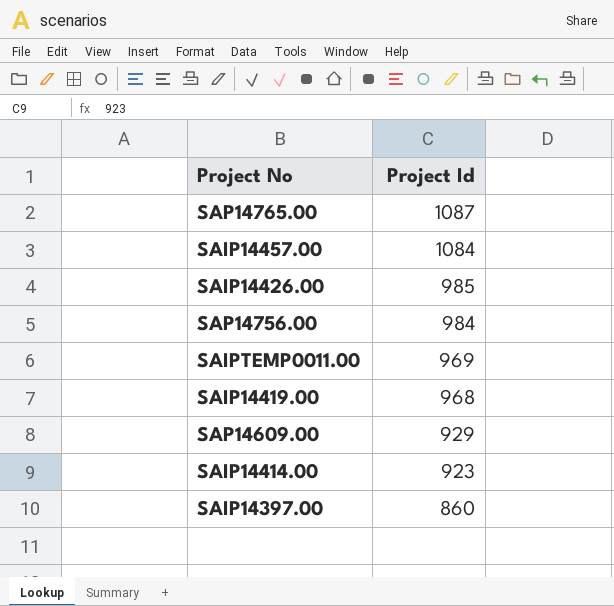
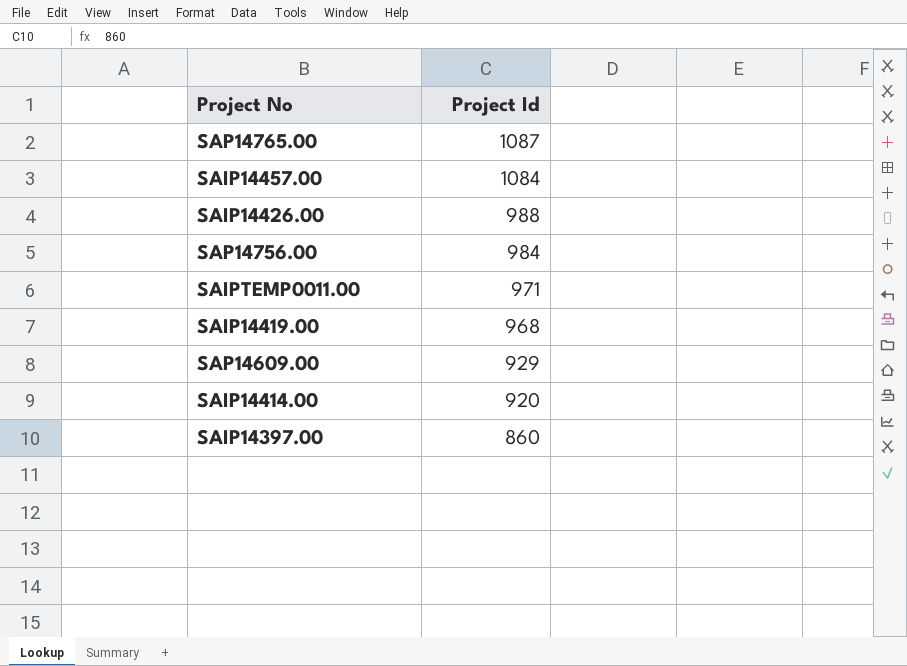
SAIP14426.00 | Project Id: 985 -> 988
SAIPTEMP0011.00 | Project Id: 969 -> 971
SAIP14414.00 | Project Id: 923 -> 920

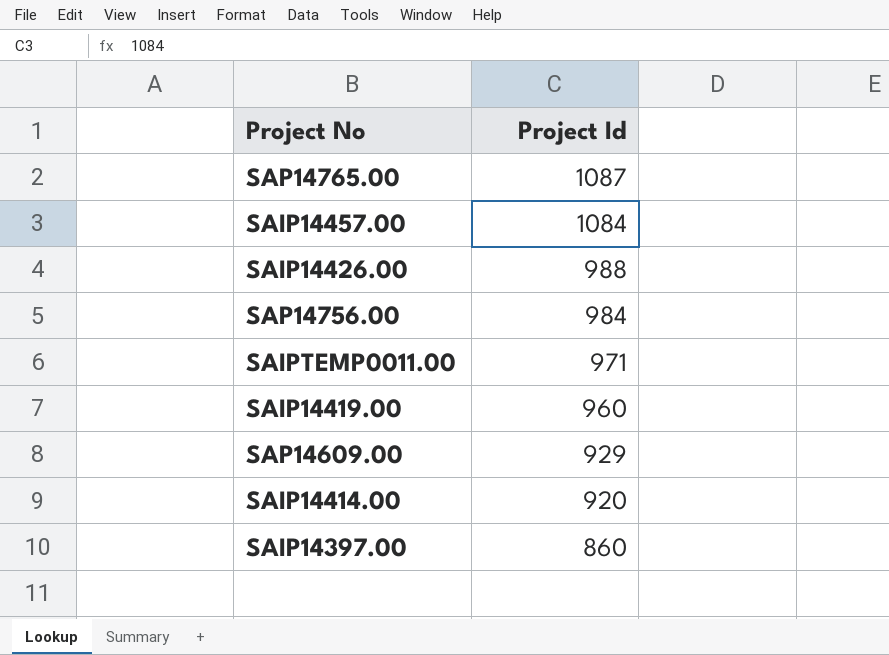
SAIP14419.00 | Project Id: 968 -> 960

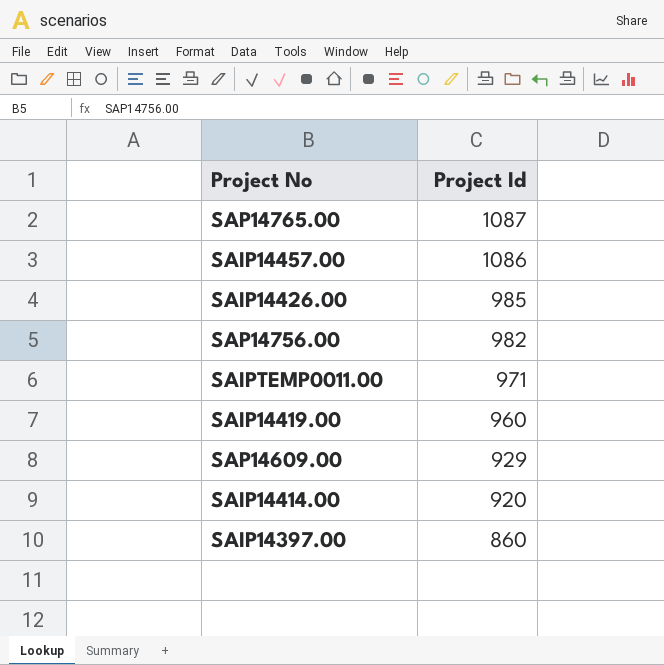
SAIP14457.00 | Project Id: 1084 -> 1086
SAIP14426.00 | Project Id: 988 -> 985
SAP14756.00 | Project Id: 984 -> 982

